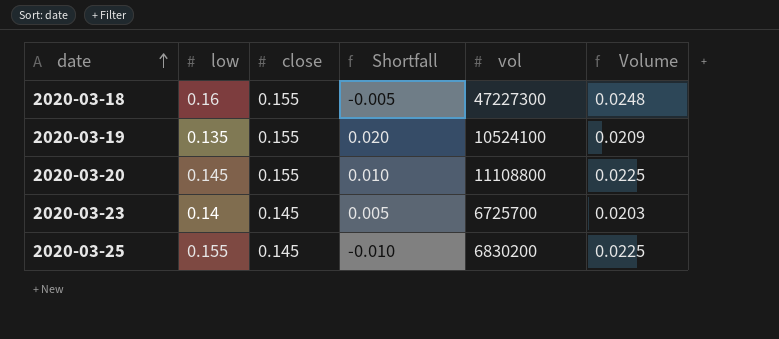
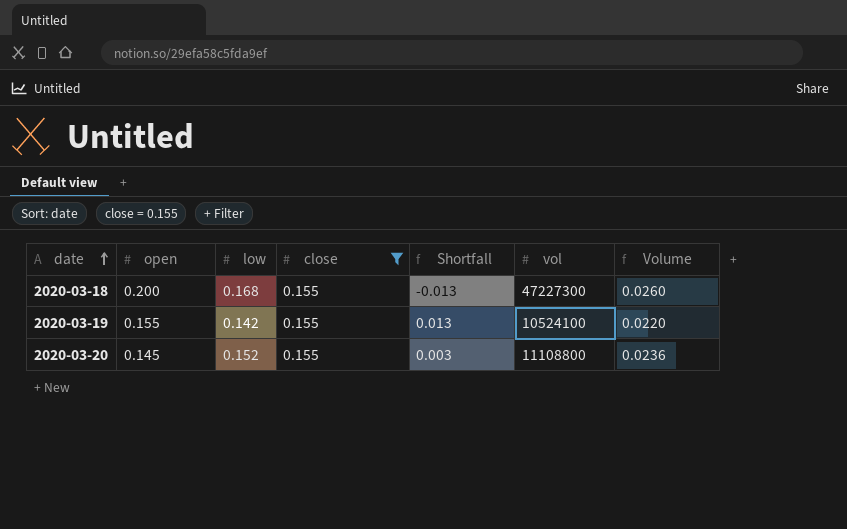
filter: none -> close = 0.155
column open | position: none -> 2
2020-03-18 | low: 0.16 -> 0.168
2020-03-18 | Shortfall: -0.005 -> -0.013
2020-03-18 | Volume: 0.0248 -> 0.0260
2020-03-19 | low: 0.135 -> 0.142
2020-03-19 | Shortfall: 0.020 -> 0.013
2020-03-19 | Volume: 0.0209 -> 0.0220
2020-03-20 | low: 0.145 -> 0.152
2020-03-20 | Shortfall: 0.010 -> 0.003
2020-03-20 | Volume: 0.0225 -> 0.0236

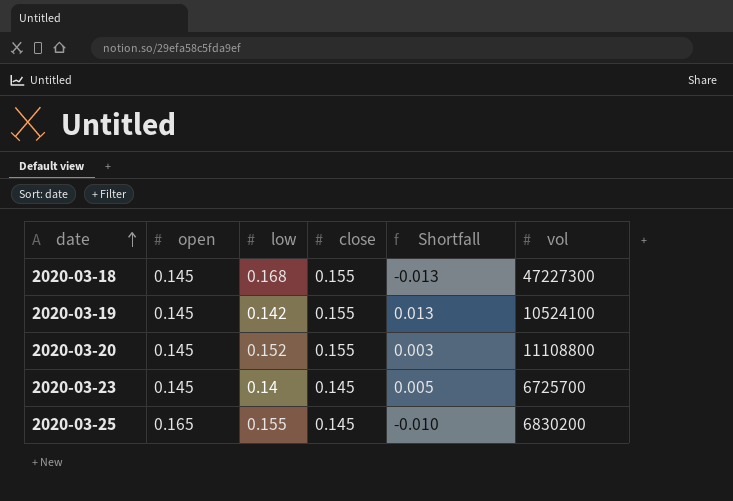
filter: close = 0.155 -> none
column Volume | formula: [low] * [close] -> none
2020-03-18 | open: 0.200 -> 0.145
2020-03-19 | open: 0.155 -> 0.145

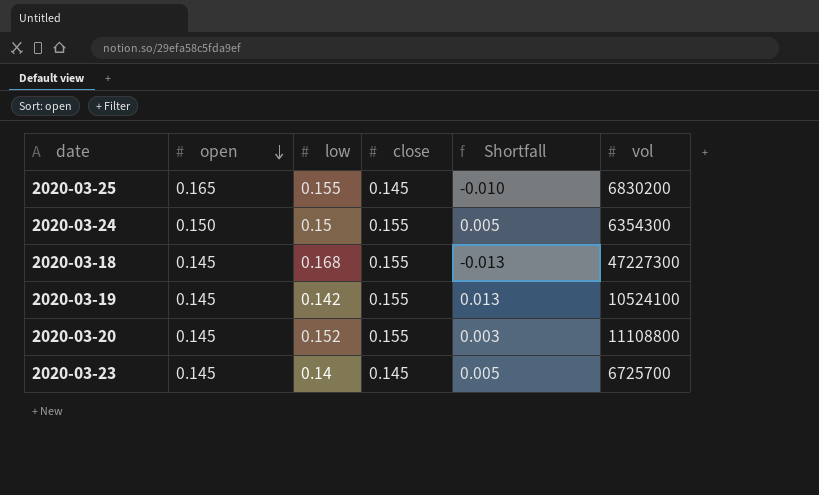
row order: date ascending -> open descending
row 2020-03-24: none -> 0.150 | 0.15 | 0.155 | 0.005 | 6354300

